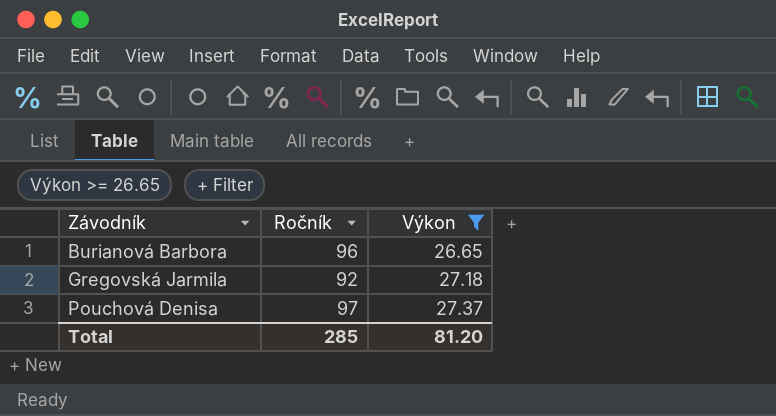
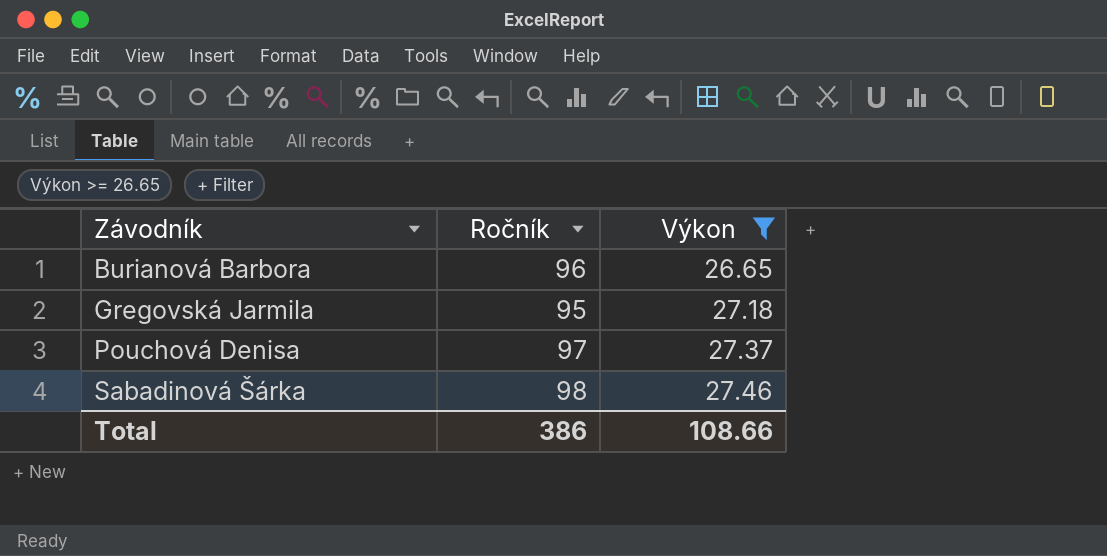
Gregovská Jarmila | Ročník: 92 -> 95
row Sabadinová Šárka: none -> 98 | 27.46
Total | Ročník: 285 -> 386
Total | Výkon: 81.20 -> 108.66

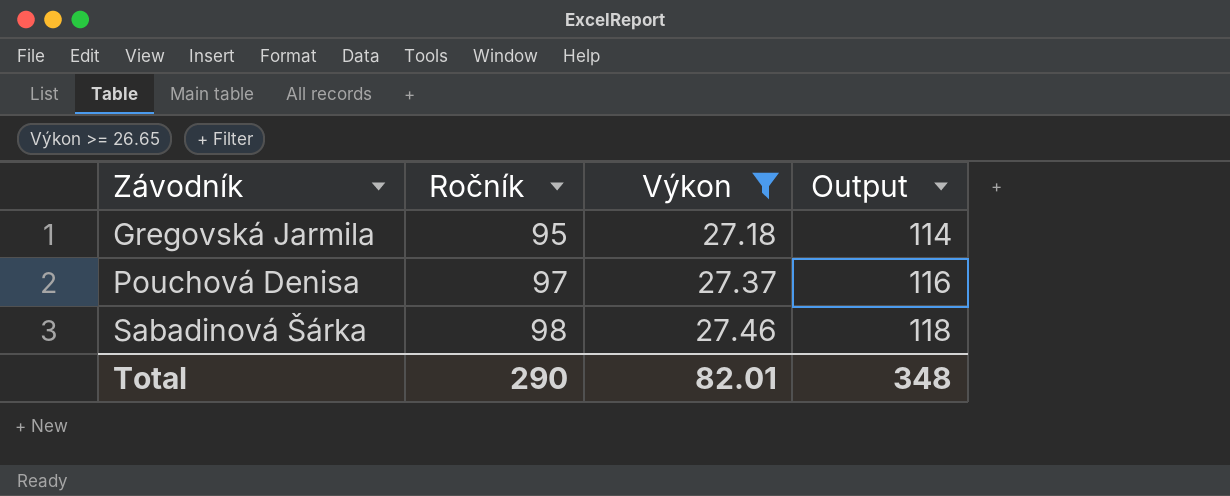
column Output | formula: none -> [Ročník] * 1.2
row Burianová Barbora: 96 | 26.65 -> none
Total | Ročník: 386 -> 290
Total | Výkon: 108.66 -> 82.01

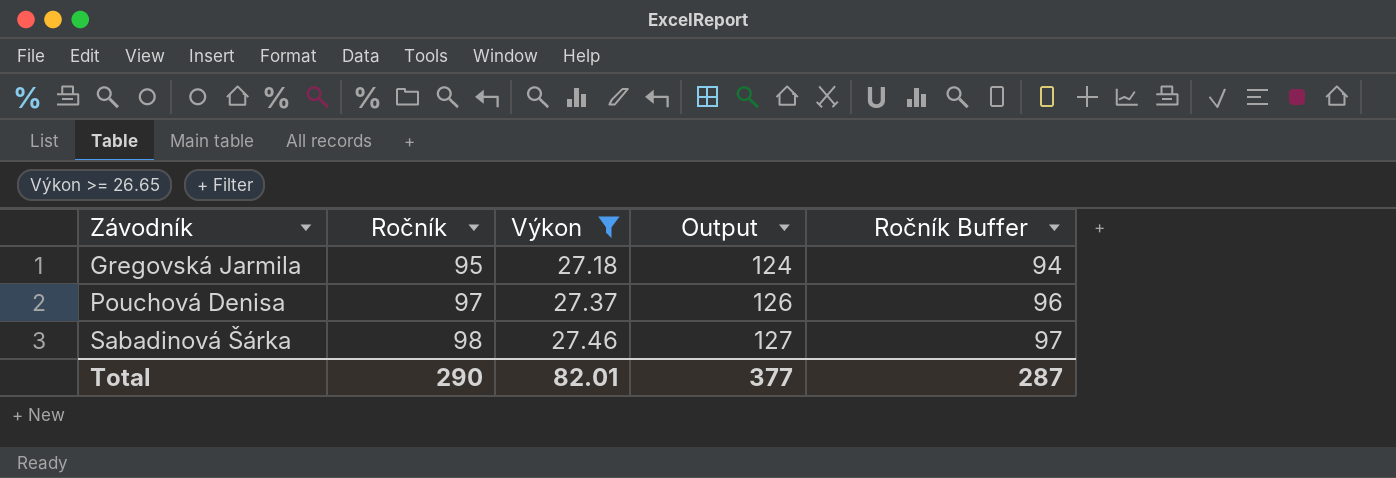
column Output | formula: [Ročník] * 1.2 -> [Ročník] * 1.3
column Ročník Buffer | formula: none -> [Ročník] - 1
Total | Output: 348 -> 377

